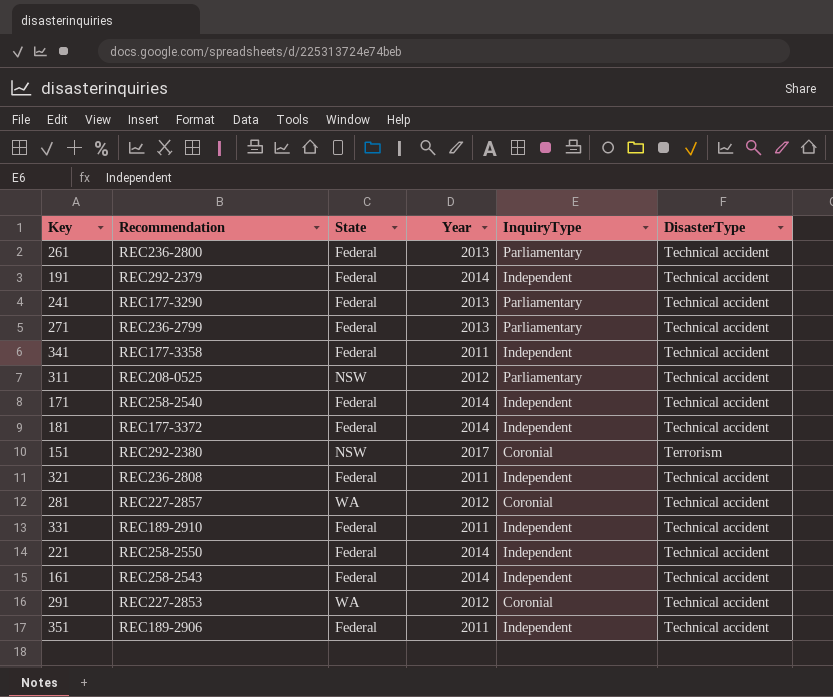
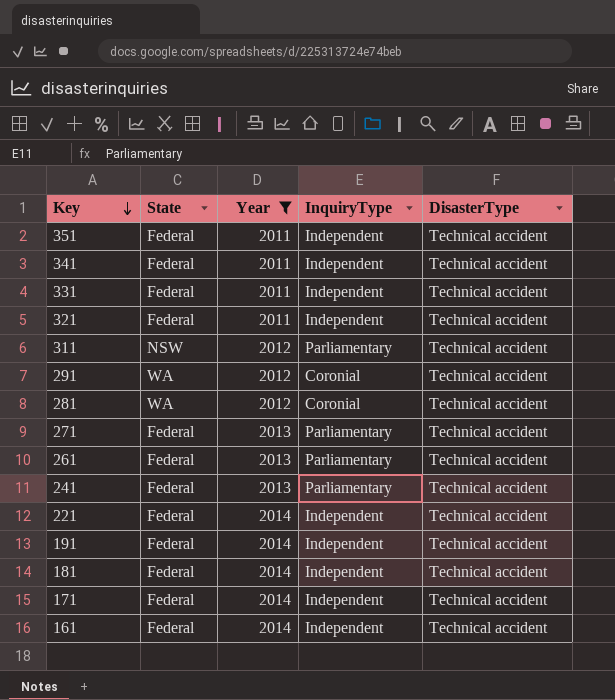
filter: none -> Year != 2017
row order: none -> Key descending
column Recommendation | position: 2 -> none

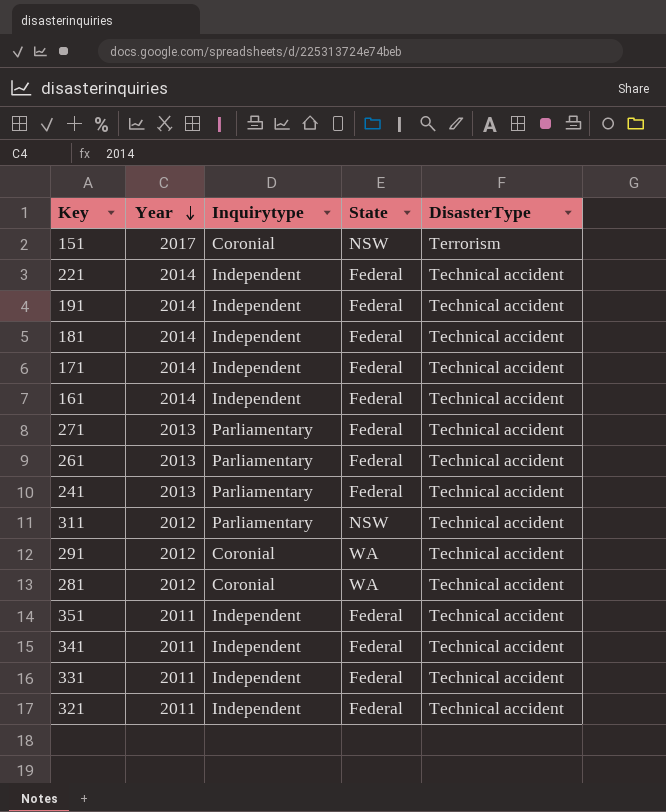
filter: Year != 2017 -> none
row order: Key descending -> Year descending
column name: InquiryType -> Inquirytype
column State | position: 2 -> 4

